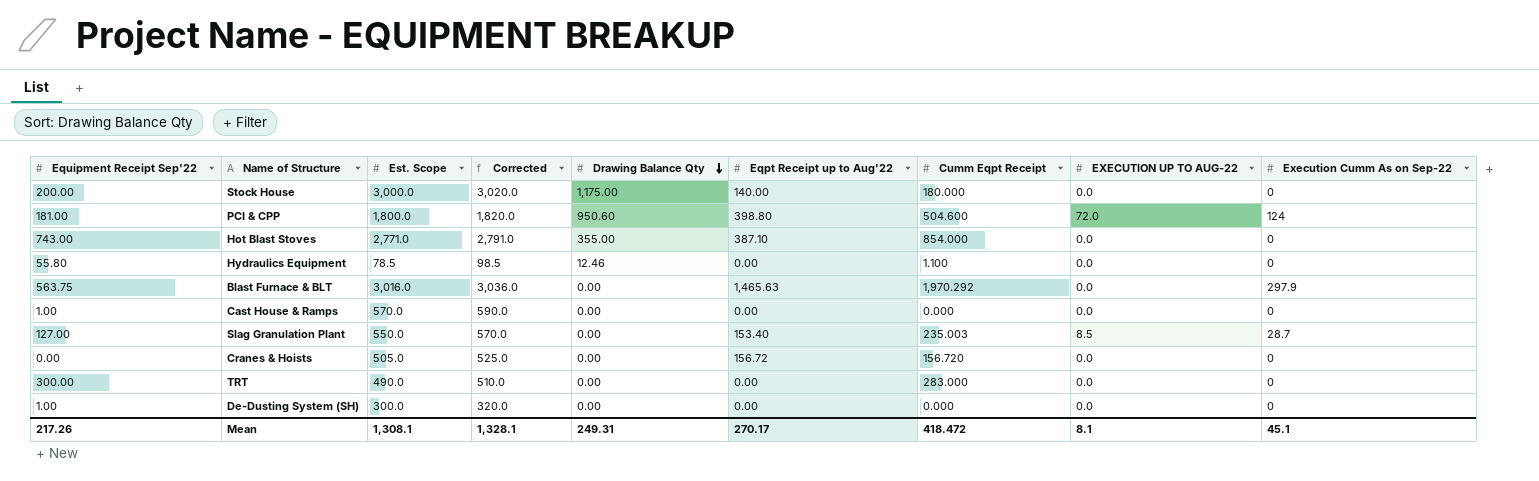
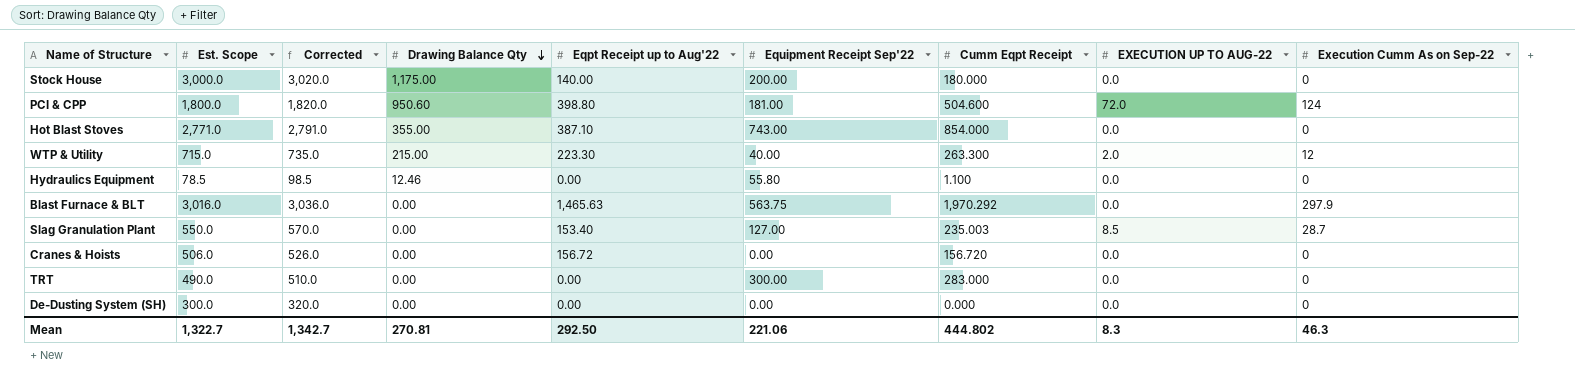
column Equipment Receipt Sep'22 | position: 1 -> 6
row Cast House & Ramps: 1.00 | 570.0 | 590.0 | 0.00 | 0.00 | 0.000 | 0.0 | 0 -> none
row WTP & Utility: none -> 715.0 | 735.0 | 215.00 | 223.30 | 40.00 | 263.300 | 2.0 | 12
Cranes & Hoists | Est. Scope: 505.0 -> 506.0
Cranes & Hoists | Corrected: 525.0 -> 526.0
De-Dusting System (SH) | Equipment Receipt Sep'22: 1.00 -> 0.00
Mean | Est. Scope: 1,308.1 -> 1,322.7
Mean | Corrected: 1,328.1 -> 1,342.7
Mean | Drawing Balance Qty: 249.31 -> 270.81
Mean | Eqpt Receipt up to Aug'22: 270.17 -> 292.50
Mean | Equipment Receipt Sep'22: 217.26 -> 221.06
Mean | Cumm Eqpt Receipt: 418.472 -> 444.802
Mean | EXECUTION UP TO AUG-22: 8.1 -> 8.3
Mean | Execution Cumm As on Sep-22: 45.1 -> 46.3

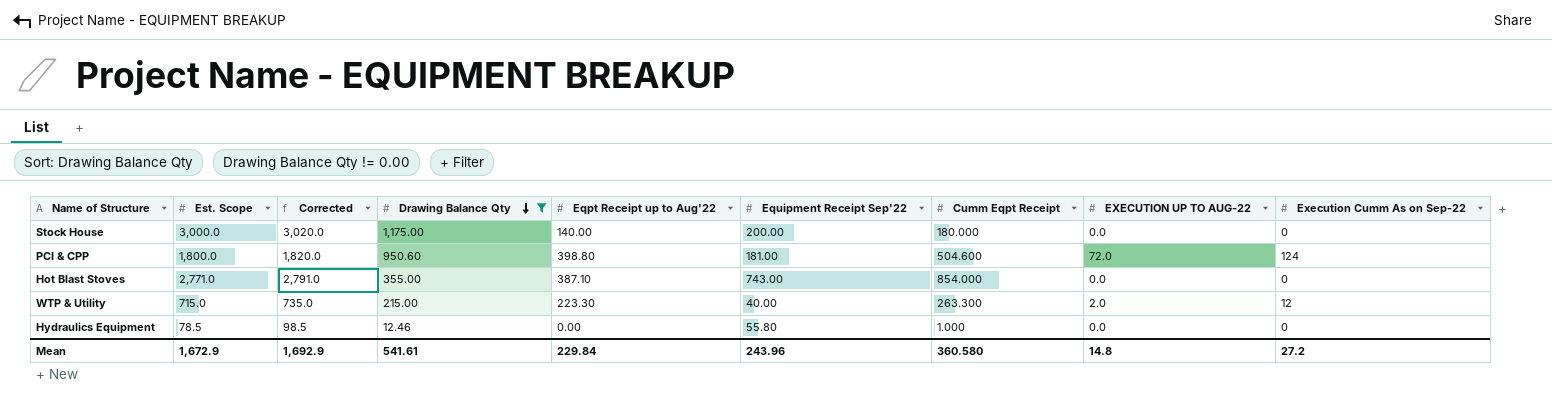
filter: none -> Drawing Balance Qty != 0.00
Hydraulics Equipment | Cumm Eqpt Receipt: 1.100 -> 1.000
Mean | Est. Scope: 1,322.7 -> 1,672.9
Mean | Corrected: 1,342.7 -> 1,692.9
Mean | Drawing Balance Qty: 270.81 -> 541.61
Mean | Eqpt Receipt up to Aug'22: 292.50 -> 229.84
Mean | Equipment Receipt Sep'22: 221.06 -> 243.96
Mean | Cumm Eqpt Receipt: 444.802 -> 360.580
Mean | EXECUTION UP TO AUG-22: 8.3 -> 14.8
Mean | Execution Cumm As on Sep-22: 46.3 -> 27.2

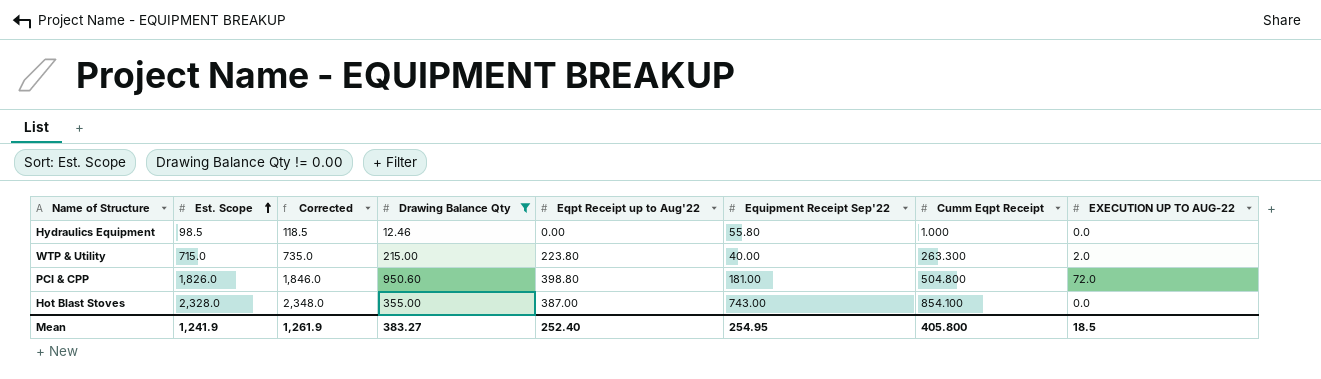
row order: Drawing Balance Qty descending -> Est. Scope ascending
column Execution Cumm As on Sep-22 | position: 9 -> none
row Stock House: 3,000.0 | 3,020.0 | 1,175.00 | 140.00 | 200.00 | 180.000 | 0.0 | 0 -> none
Hydraulics Equipment | Est. Scope: 78.5 -> 98.5
Hydraulics Equipment | Corrected: 98.5 -> 118.5
WTP & Utility | Eqpt Receipt up to Aug'22: 223.30 -> 223.80
PCI & CPP | Est. Scope: 1,800.0 -> 1,826.0
PCI & CPP | Corrected: 1,820.0 -> 1,846.0
PCI & CPP | Cumm Eqpt Receipt: 504.600 -> 504.800
Hot Blast Stoves | Est. Scope: 2,771.0 -> 2,328.0
Hot Blast Stoves | Corrected: 2,791.0 -> 2,348.0
Hot Blast Stoves | Eqpt Receipt up to Aug'22: 387.10 -> 387.00
Hot Blast Stoves | Cumm Eqpt Receipt: 854.000 -> 854.100
Mean | Est. Scope: 1,672.9 -> 1,241.9
Mean | Corrected: 1,692.9 -> 1,261.9
Mean | Drawing Balance Qty: 541.61 -> 383.27
Mean | Eqpt Receipt up to Aug'22: 229.84 -> 252.40
Mean | Equipment Receipt Sep'22: 243.96 -> 254.95
Mean | Cumm Eqpt Receipt: 360.580 -> 405.800
Mean | EXECUTION UP TO AUG-22: 14.8 -> 18.5

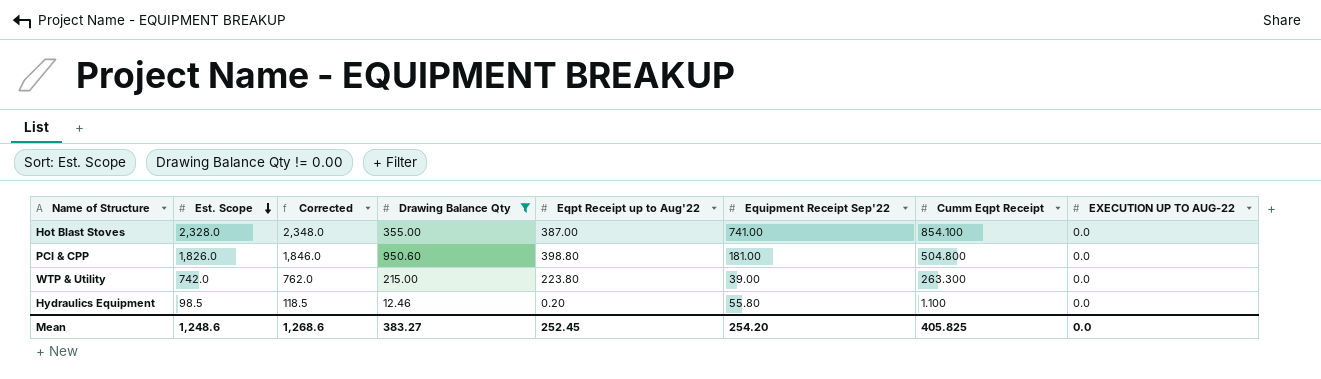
row order: Est. Scope ascending -> Est. Scope descending
Hot Blast Stoves | Equipment Receipt Sep'22: 743.00 -> 741.00
PCI & CPP | EXECUTION UP TO AUG-22: 72.0 -> 0.0
WTP & Utility | Est. Scope: 715.0 -> 742.0
WTP & Utility | Corrected: 735.0 -> 762.0
WTP & Utility | Equipment Receipt Sep'22: 40.00 -> 39.00
WTP & Utility | EXECUTION UP TO AUG-22: 2.0 -> 0.0
Hydraulics Equipment | Eqpt Receipt up to Aug'22: 0.00 -> 0.20
Hydraulics Equipment | Cumm Eqpt Receipt: 1.000 -> 1.100
Mean | Est. Scope: 1,241.9 -> 1,248.6
Mean | Corrected: 1,261.9 -> 1,268.6
Mean | Eqpt Receipt up to Aug'22: 252.40 -> 252.45
Mean | Equipment Receipt Sep'22: 254.95 -> 254.20
Mean | Cumm Eqpt Receipt: 405.800 -> 405.825
Mean | EXECUTION UP TO AUG-22: 18.5 -> 0.0

